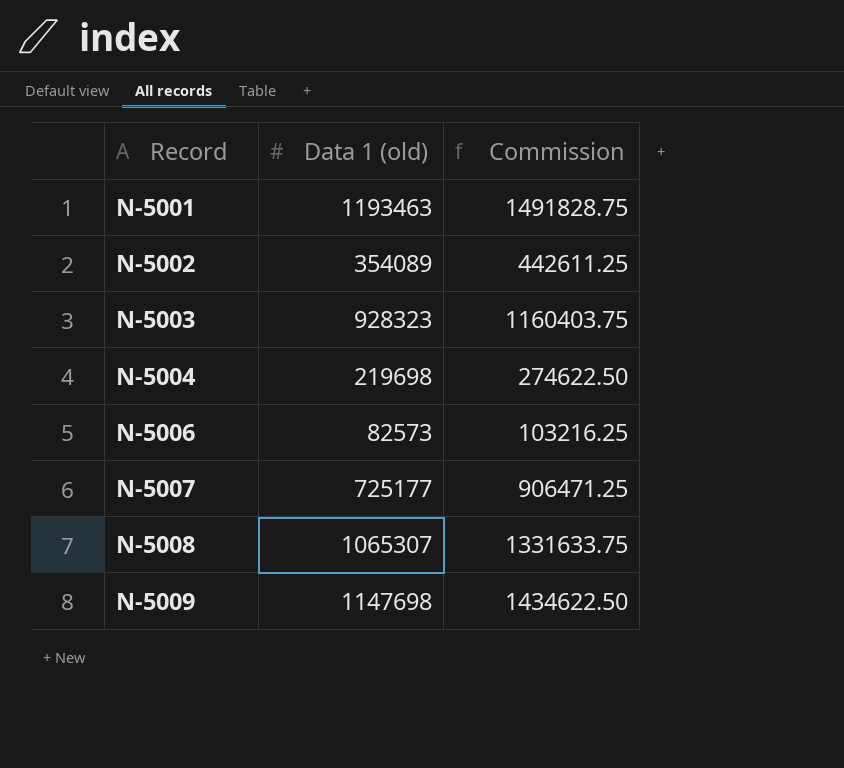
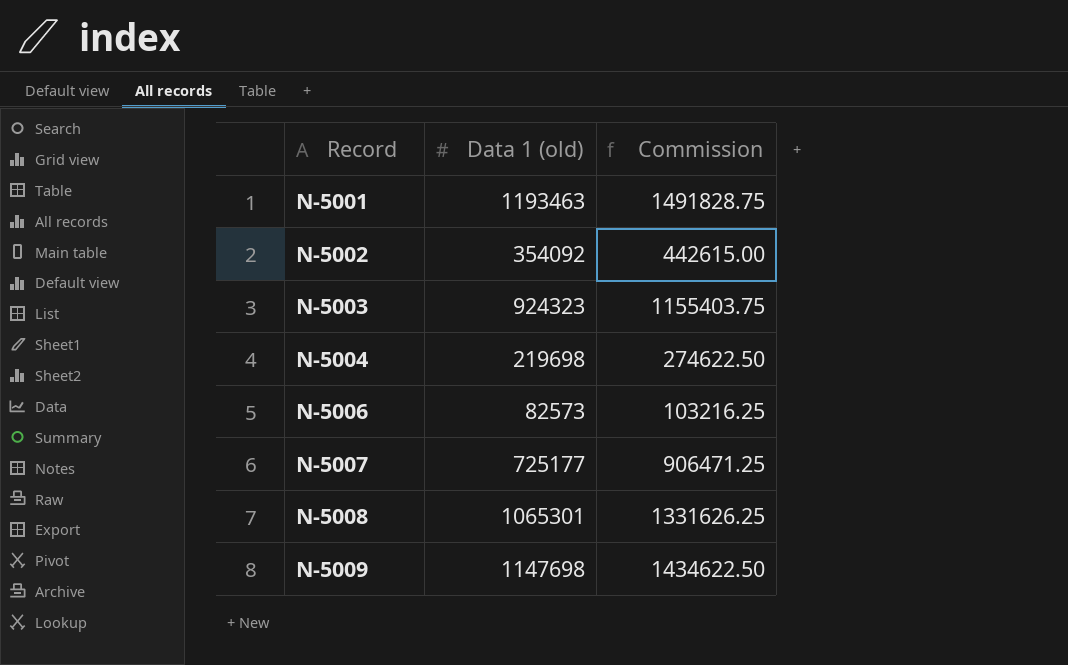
N-5002 | Data 1 (old): 354089 -> 354092
N-5002 | Commission: 442611.25 -> 442615.00
N-5003 | Data 1 (old): 928323 -> 924323
N-5003 | Commission: 1160403.75 -> 1155403.75
N-5008 | Data 1 (old): 1065307 -> 1065301
N-5008 | Commission: 1331633.75 -> 1331626.25

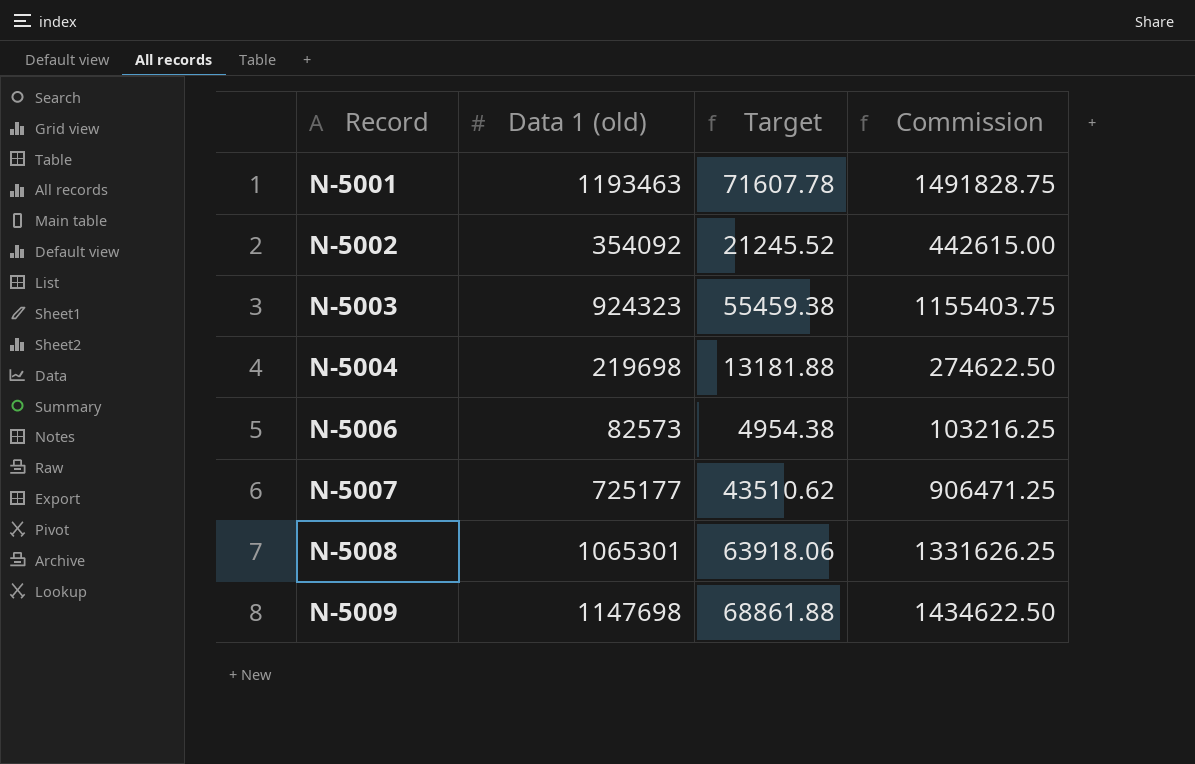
column Target | formula: none -> [Data 1 (old)] * 0.06

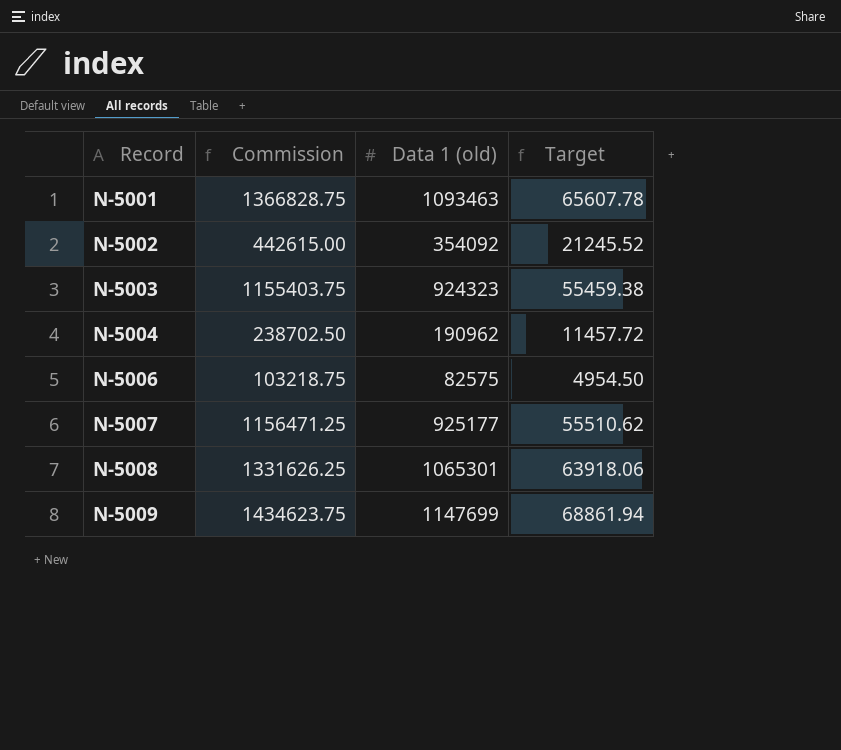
column Commission | position: 4 -> 2
N-5001 | Commission: 1491828.75 -> 1366828.75
N-5001 | Data 1 (old): 1193463 -> 1093463
N-5001 | Target: 71607.78 -> 65607.78
N-5004 | Commission: 274622.50 -> 238702.50
N-5004 | Data 1 (old): 219698 -> 190962
N-5004 | Target: 13181.88 -> 11457.72
N-5006 | Commission: 103216.25 -> 103218.75
N-5006 | Data 1 (old): 82573 -> 82575
N-5006 | Target: 4954.38 -> 4954.50
N-5007 | Commission: 906471.25 -> 1156471.25
N-5007 | Data 1 (old): 725177 -> 925177
N-5007 | Target: 43510.62 -> 55510.62
N-5009 | Commission: 1434622.50 -> 1434623.75
N-5009 | Data 1 (old): 1147698 -> 1147699
N-5009 | Target: 68861.88 -> 68861.94

